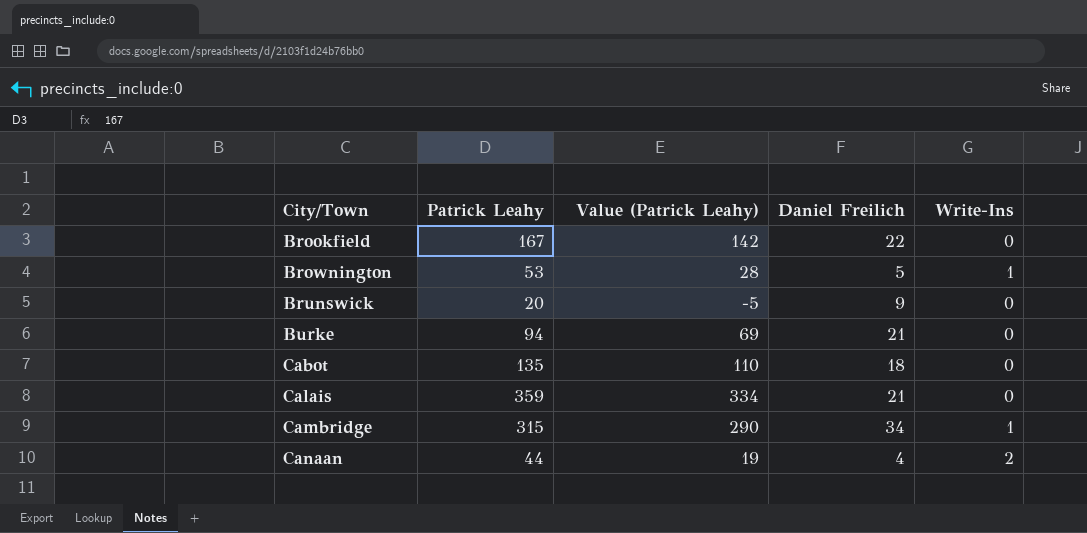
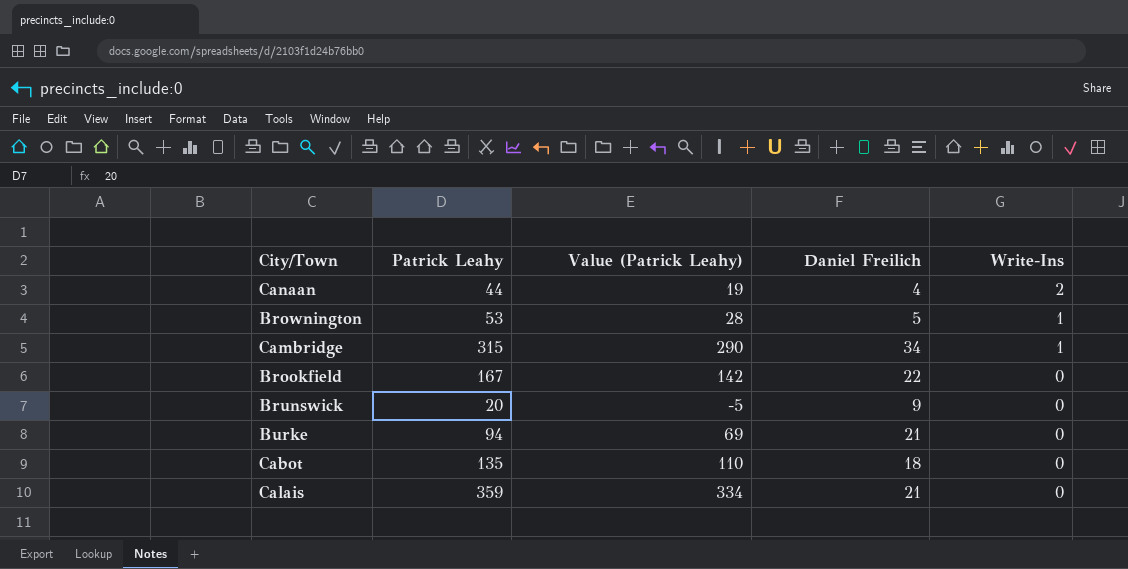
row order: City/Town ascending -> Write-Ins descending

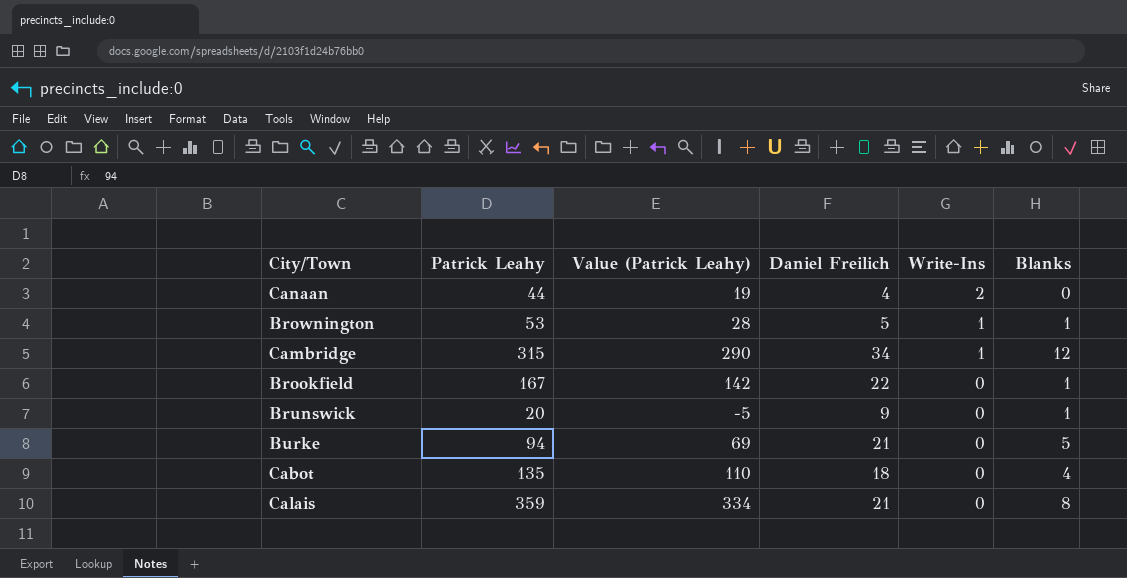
column Blanks | position: none -> 6

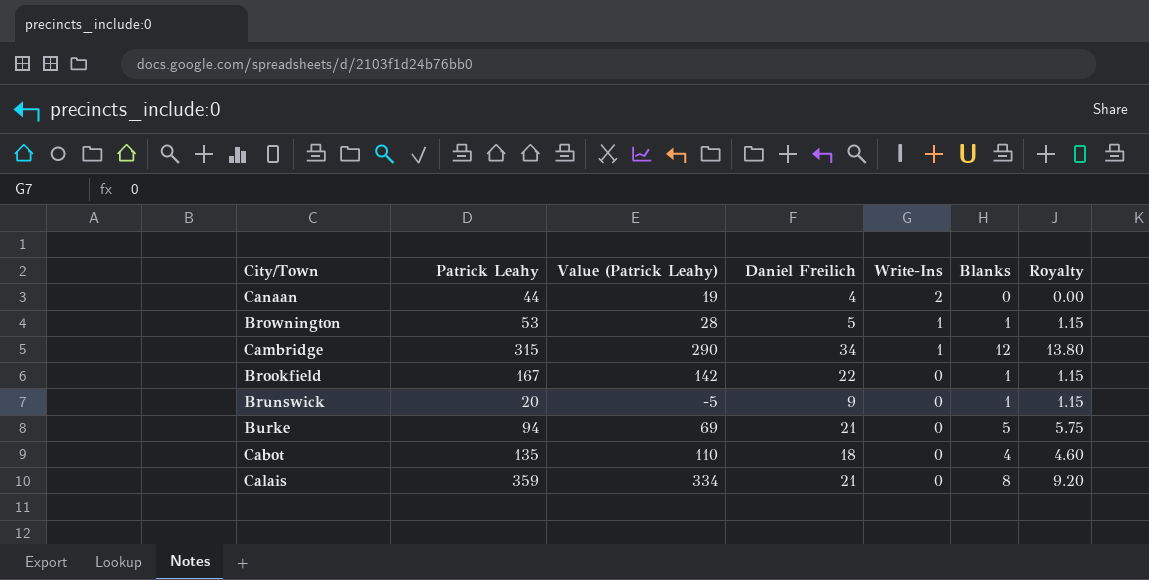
column Royalty | formula: none -> [Blanks] * 1.15

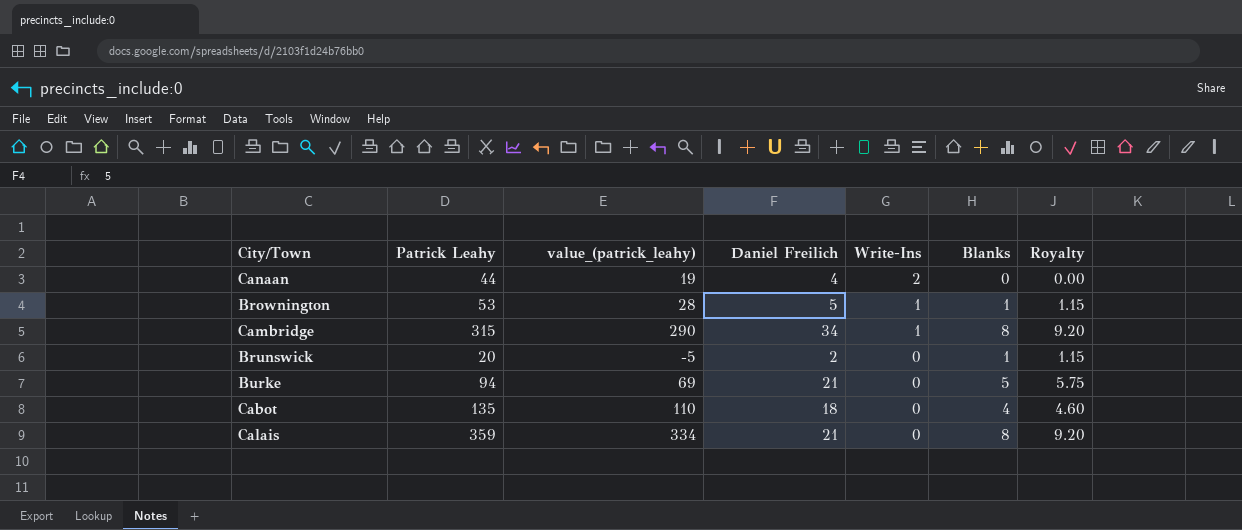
column name: Value (Patrick Leahy) -> value_(patrick_leahy)
row Brookfield: 167 | 142 | 22 | 0 | 1 | 1.15 -> none
Cambridge | Blanks: 12 -> 8
Cambridge | Royalty: 13.80 -> 9.20
Brunswick | Daniel Freilich: 9 -> 2

